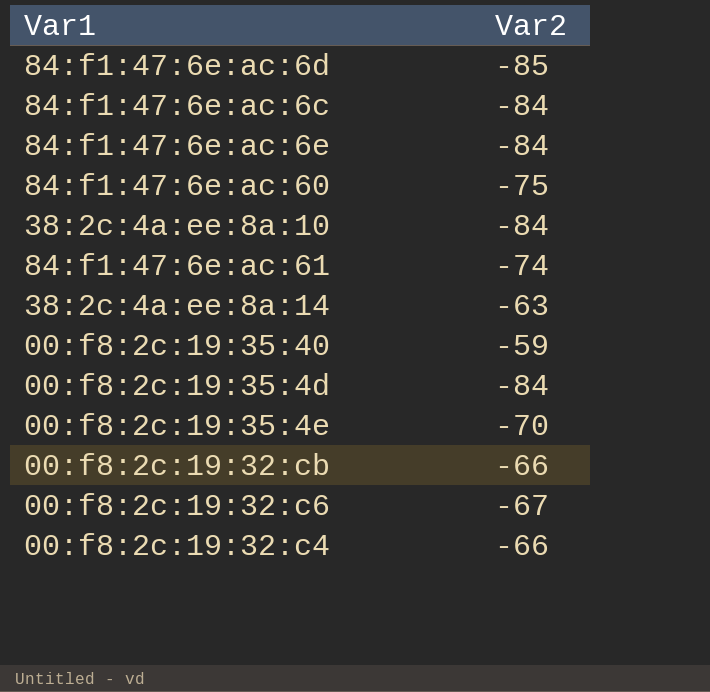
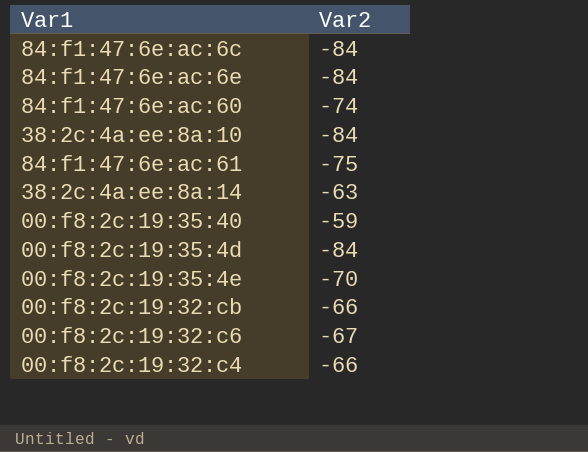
row 84:f1:47:6e:ac:6d: -85 -> none
84:f1:47:6e:ac:60 | Var2: -75 -> -74
84:f1:47:6e:ac:61 | Var2: -74 -> -75

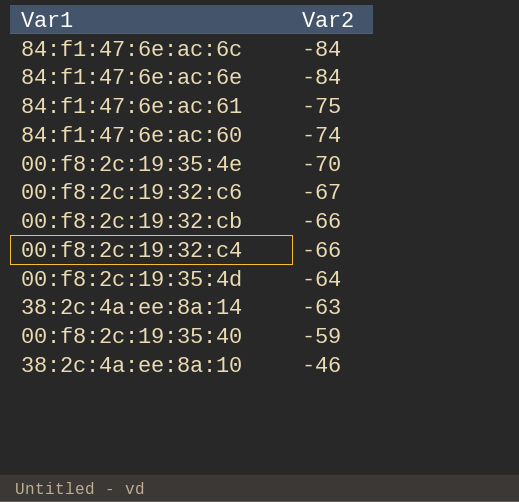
row order: none -> Var2 ascending
00:f8:2c:19:35:4d | Var2: -84 -> -64
38:2c:4a:ee:8a:10 | Var2: -84 -> -46

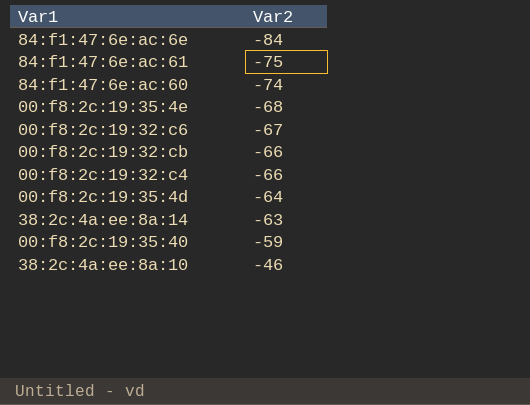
row 84:f1:47:6e:ac:6c: -84 -> none
00:f8:2c:19:35:4e | Var2: -70 -> -68

